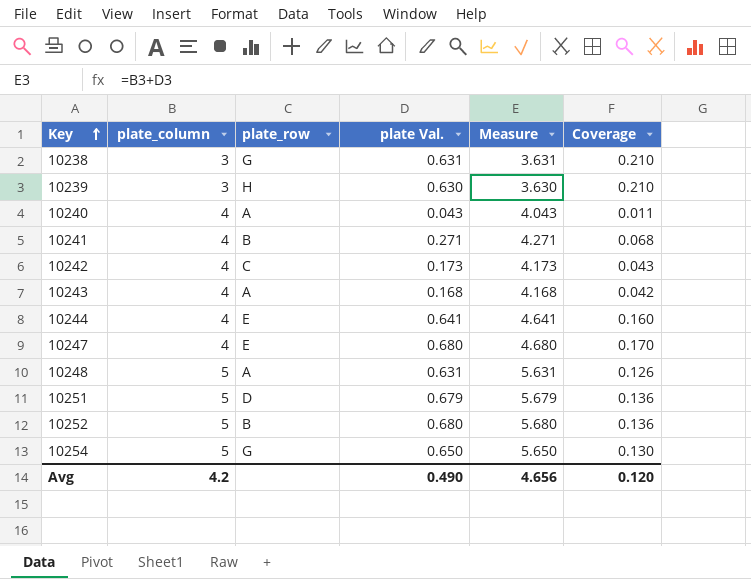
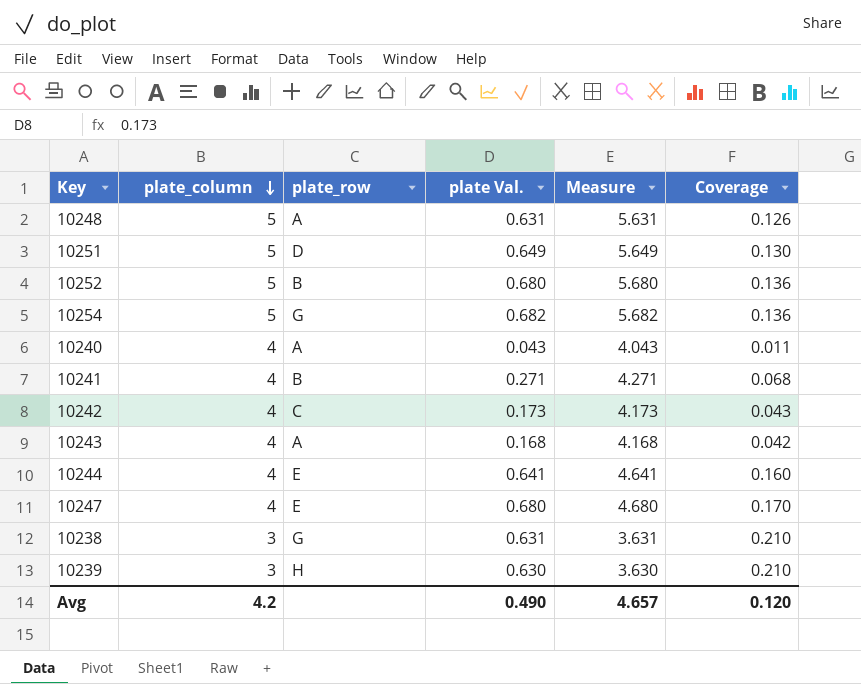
row order: Key ascending -> plate_column descending
10251 | plate Val.: 0.679 -> 0.649
10251 | Measure: 5.679 -> 5.649
10251 | Coverage: 0.136 -> 0.130
10254 | plate Val.: 0.650 -> 0.682
10254 | Measure: 5.650 -> 5.682
10254 | Coverage: 0.130 -> 0.136
Avg | Measure: 4.656 -> 4.657

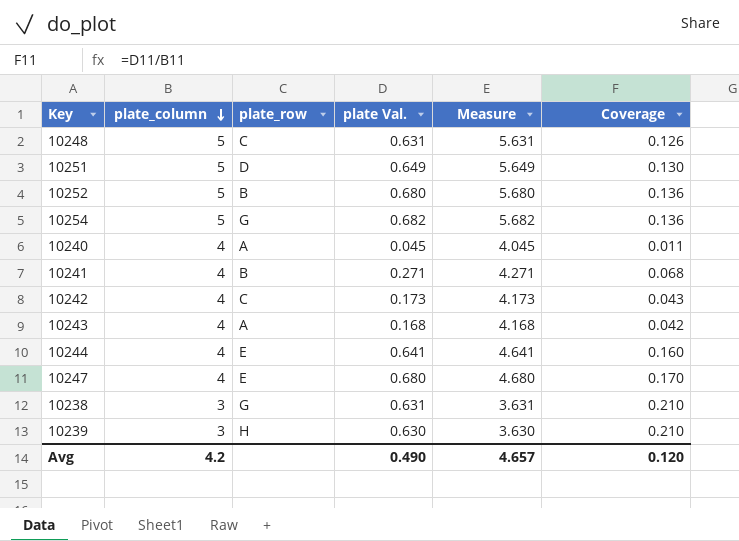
10248 | plate_row: A -> C
10240 | plate Val.: 0.043 -> 0.045
10240 | Measure: 4.043 -> 4.045

